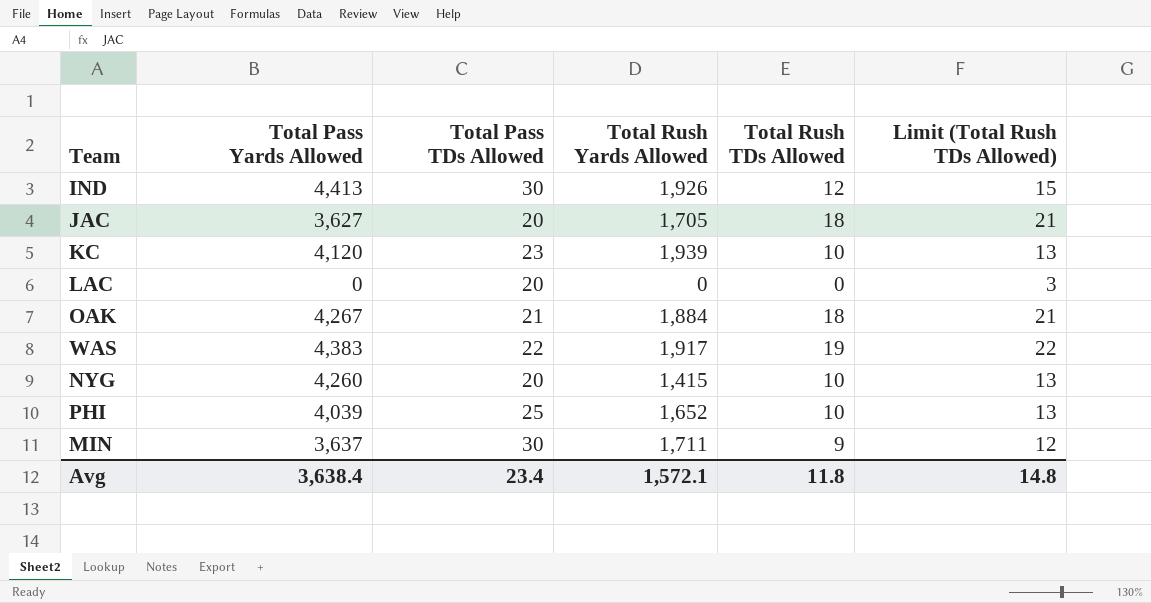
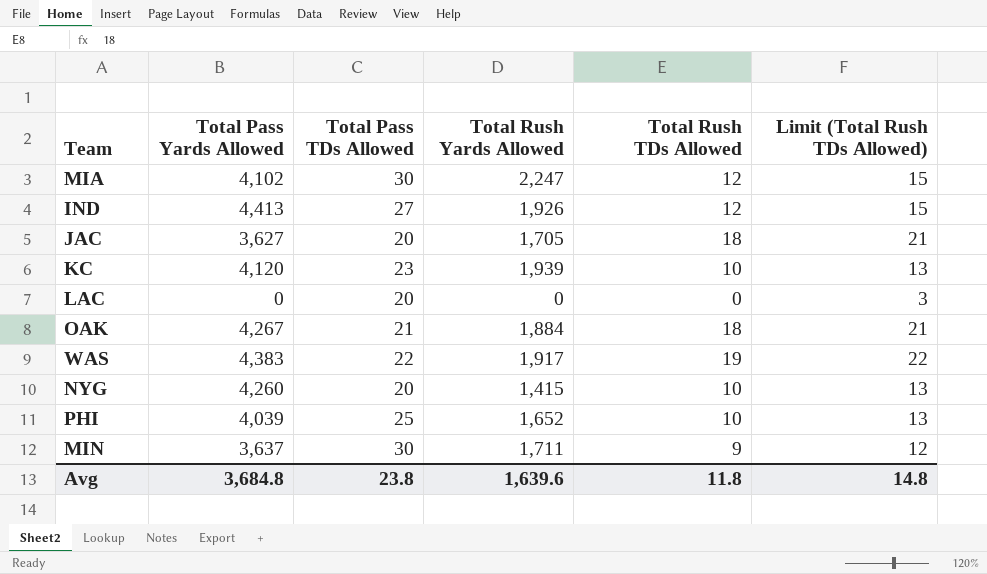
row MIA: none -> 4,102 | 30 | 2,247 | 12 | 15
IND | Total Pass TDs Allowed: 30 -> 27
Avg | Total Pass Yards Allowed: 3,638.4 -> 3,684.8
Avg | Total Pass TDs Allowed: 23.4 -> 23.8
Avg | Total Rush Yards Allowed: 1,572.1 -> 1,639.6

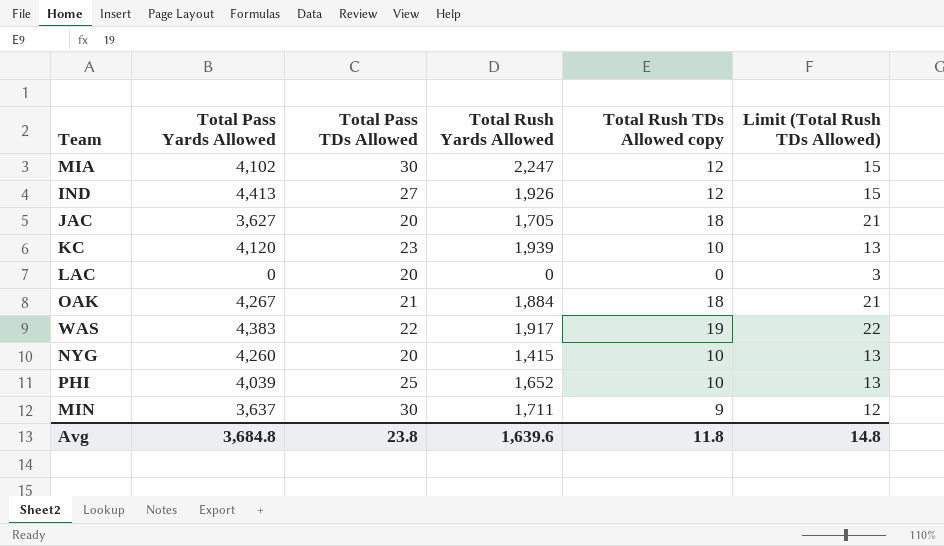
column name: Total Rush TDs Allowed -> Total Rush TDs Allowed copy

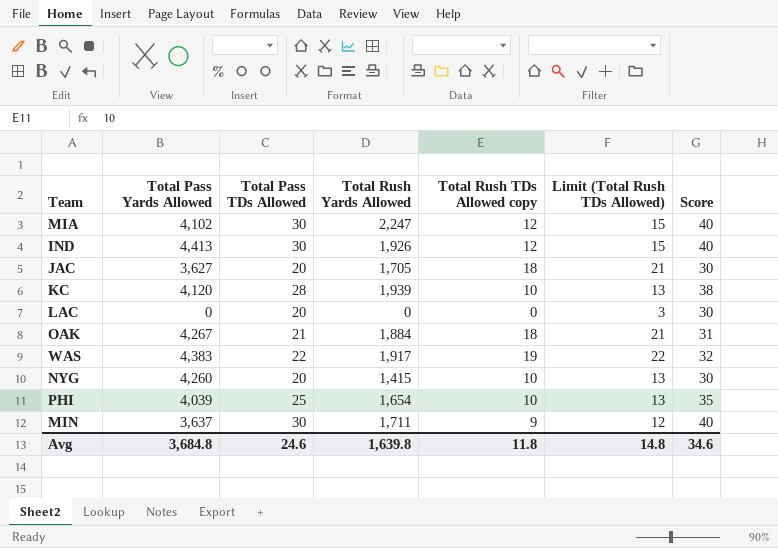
column Score | formula: none -> [Total Pass TDs Allowed] + 10
IND | Total Pass TDs Allowed: 27 -> 30
KC | Total Pass TDs Allowed: 23 -> 28
PHI | Total Rush Yards Allowed: 1,652 -> 1,654
Avg | Total Pass TDs Allowed: 23.8 -> 24.6
Avg | Total Rush Yards Allowed: 1,639.6 -> 1,639.8

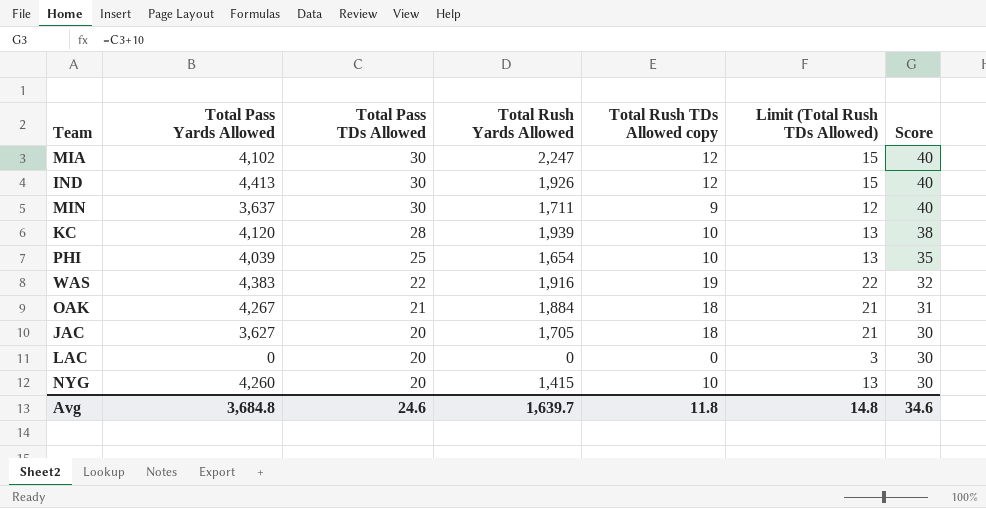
row order: none -> Total Pass TDs Allowed descending
WAS | Total Rush Yards Allowed: 1,917 -> 1,916
Avg | Total Rush Yards Allowed: 1,639.8 -> 1,639.7

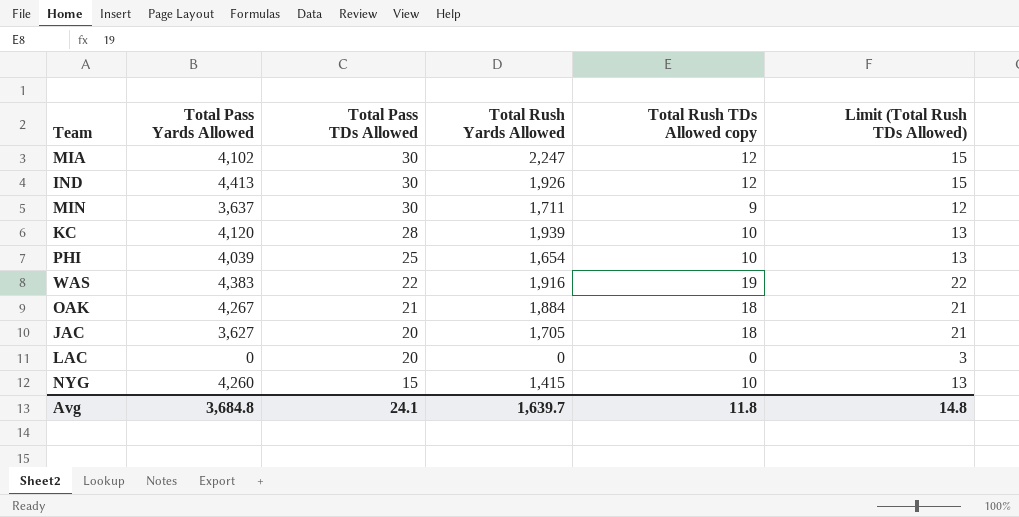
column Score | formula: [Total Pass TDs Allowed] + 10 -> none
NYG | Total Pass TDs Allowed: 20 -> 15
Avg | Total Pass TDs Allowed: 24.6 -> 24.1

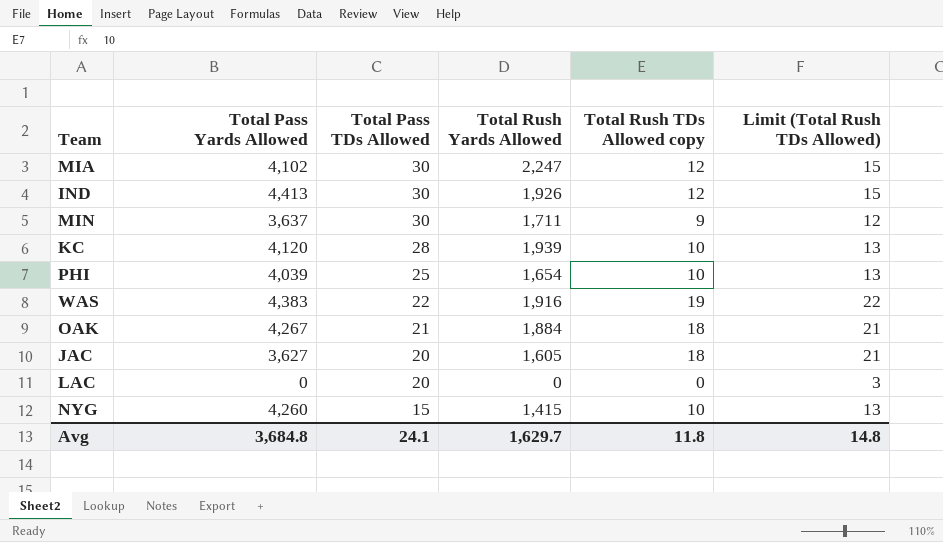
JAC | Total Rush Yards Allowed: 1,705 -> 1,605
Avg | Total Rush Yards Allowed: 1,639.7 -> 1,629.7

